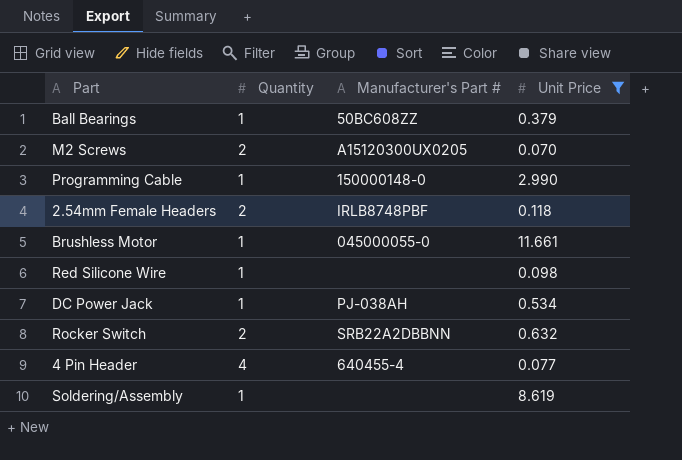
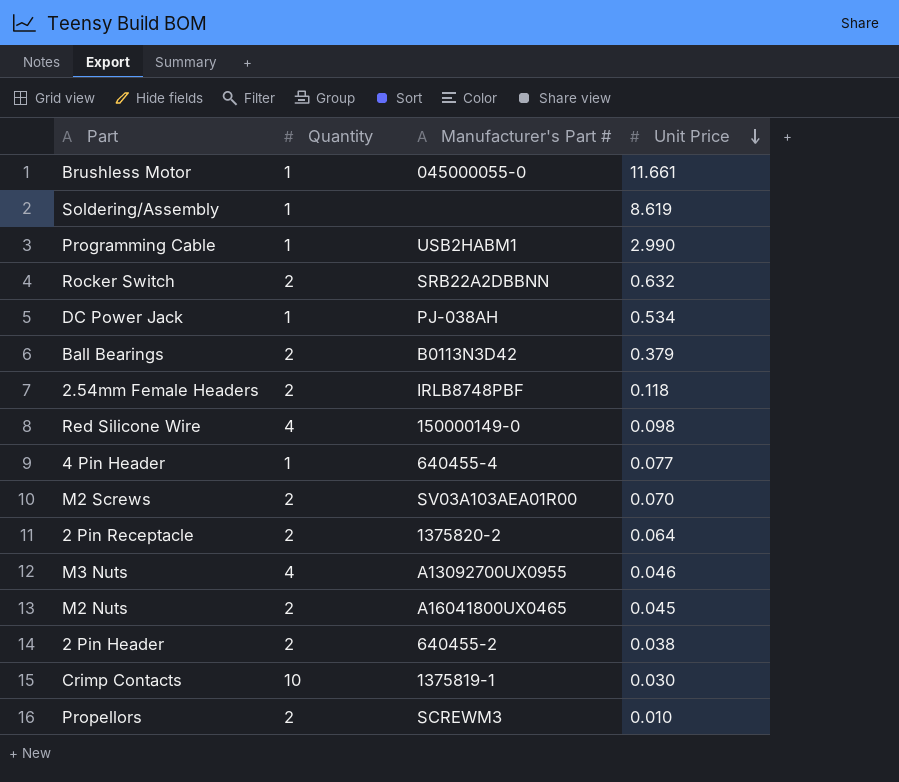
filter: Unit Price >= 0.070 -> none
row order: none -> Unit Price descending
Programming Cable | Manufacturer's Part #: 150000148-0 -> USB2HABM1
Ball Bearings | Quantity: 1 -> 2
Ball Bearings | Manufacturer's Part #: 50BC608ZZ -> B0113N3D42
Red Silicone Wire | Quantity: 1 -> 4
Red Silicone Wire | Manufacturer's Part #: none -> 150000149-0
4 Pin Header | Quantity: 4 -> 1
M2 Screws | Manufacturer's Part #: A15120300UX0205 -> SV03A103AEA01R00

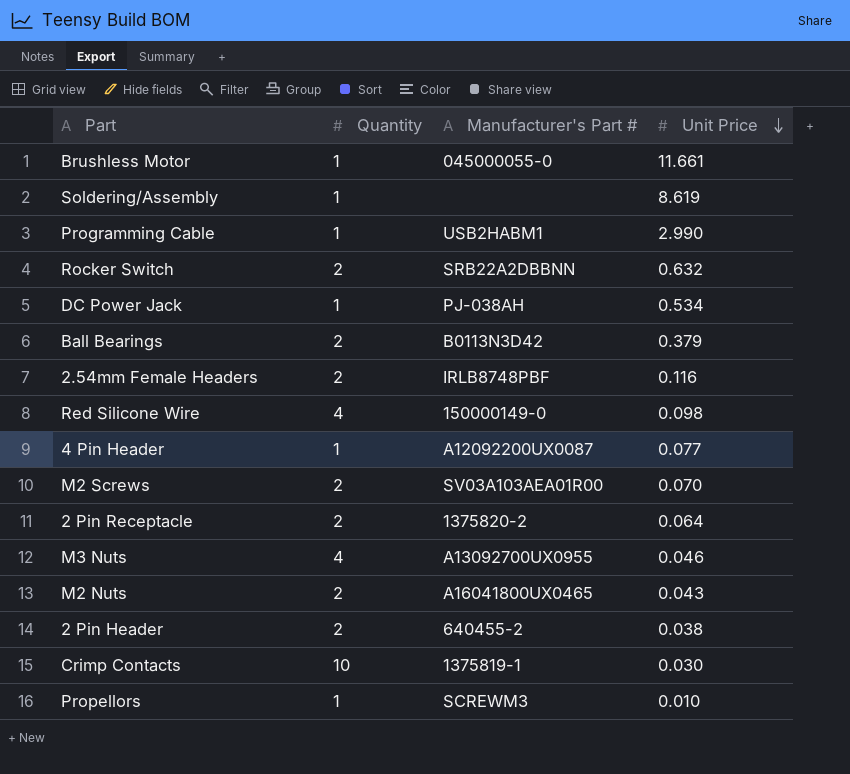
2.54mm Female Headers | Unit Price: 0.118 -> 0.116
4 Pin Header | Manufacturer's Part #: 640455-4 -> A12092200UX0087
M2 Nuts | Unit Price: 0.045 -> 0.043
Propellors | Quantity: 2 -> 1

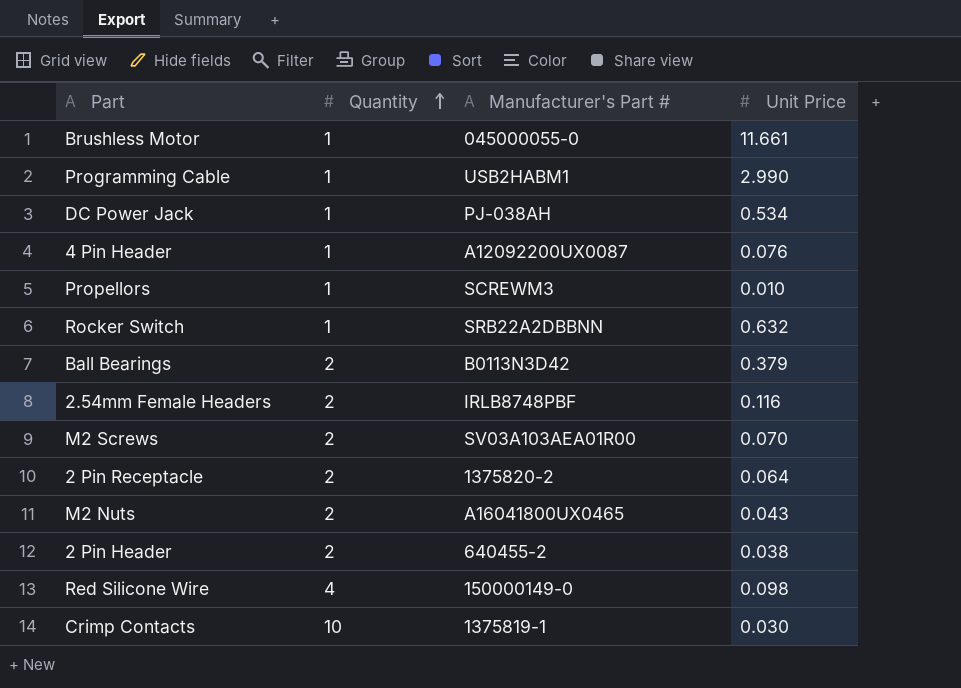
row order: Unit Price descending -> Quantity ascending
row Soldering/Assembly: 1 | none | 8.619 -> none
row M3 Nuts: 4 | A13092700UX0955 | 0.046 -> none
4 Pin Header | Unit Price: 0.077 -> 0.076
Rocker Switch | Quantity: 2 -> 1

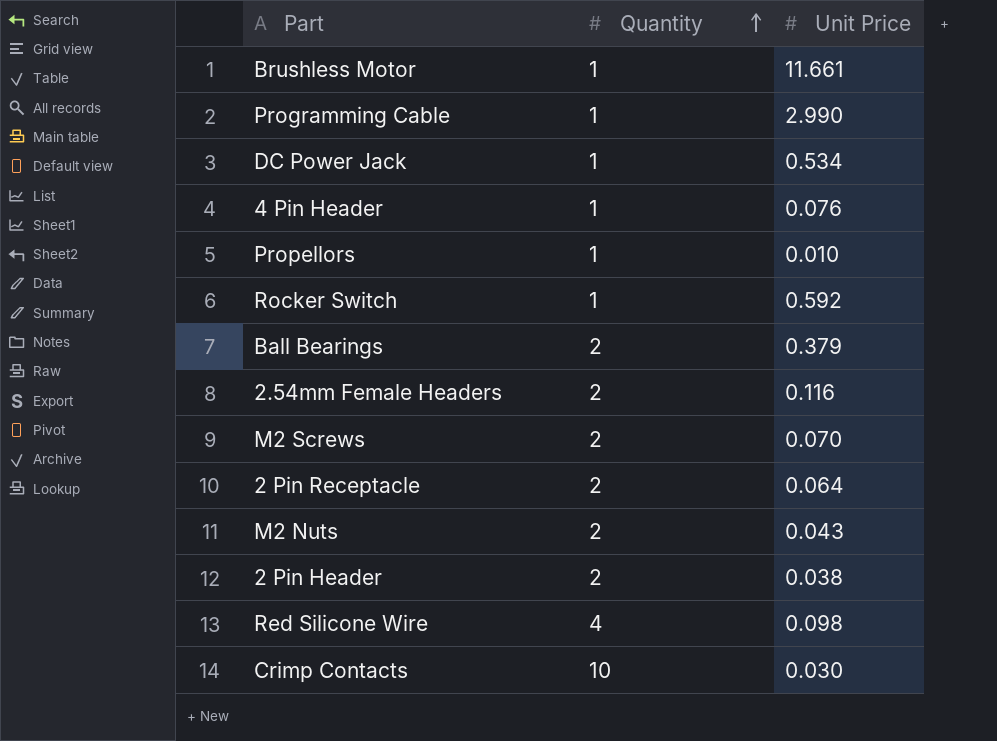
column Manufacturer's Part # | position: 3 -> none
Rocker Switch | Unit Price: 0.632 -> 0.592

